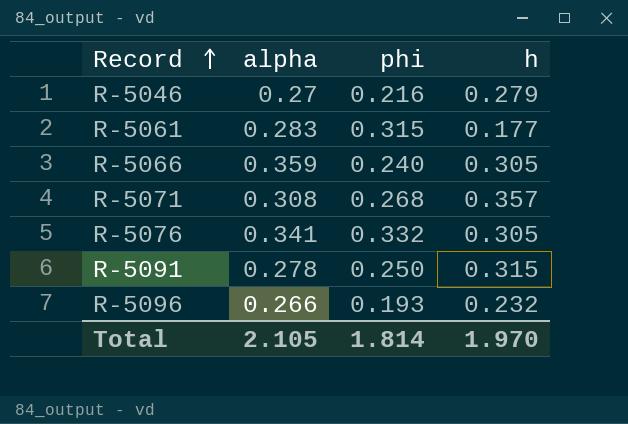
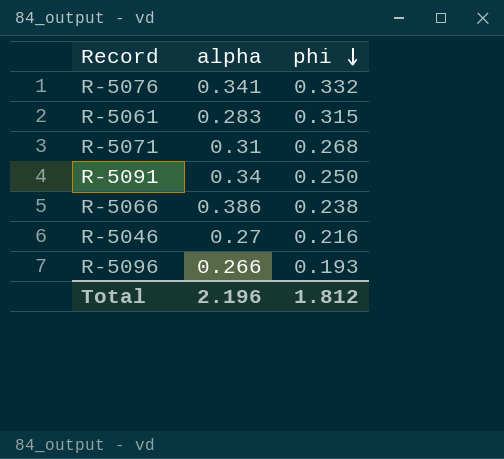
row order: Record ascending -> phi descending
column h | position: 4 -> none
R-5071 | alpha: 0.308 -> 0.31
R-5091 | alpha: 0.278 -> 0.34
R-5066 | alpha: 0.359 -> 0.386
R-5066 | phi: 0.240 -> 0.238
Total | alpha: 2.105 -> 2.196
Total | phi: 1.814 -> 1.812

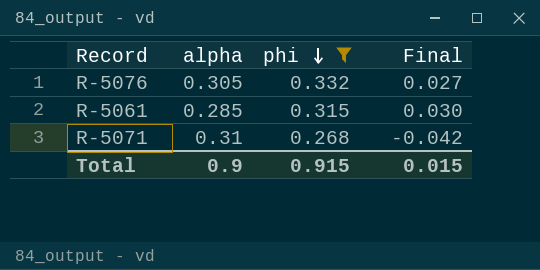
filter: none -> phi >= 0.268
column Final | formula: none -> [phi] - [alpha]
R-5076 | alpha: 0.341 -> 0.305
R-5061 | alpha: 0.283 -> 0.285
Total | alpha: 2.196 -> 0.9
Total | phi: 1.812 -> 0.915

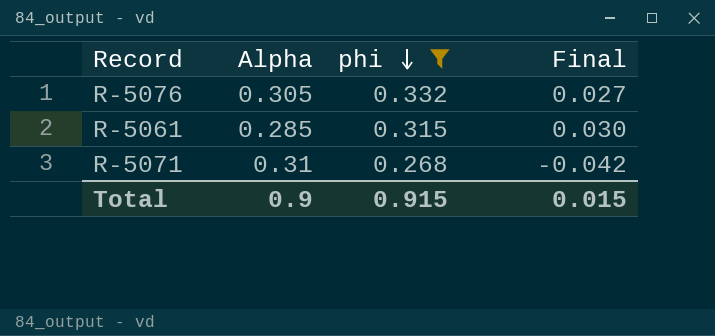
column name: alpha -> Alpha

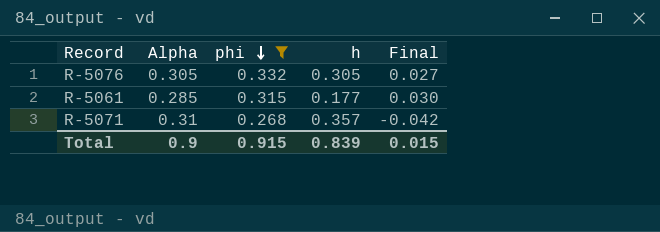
column h | position: none -> 4

